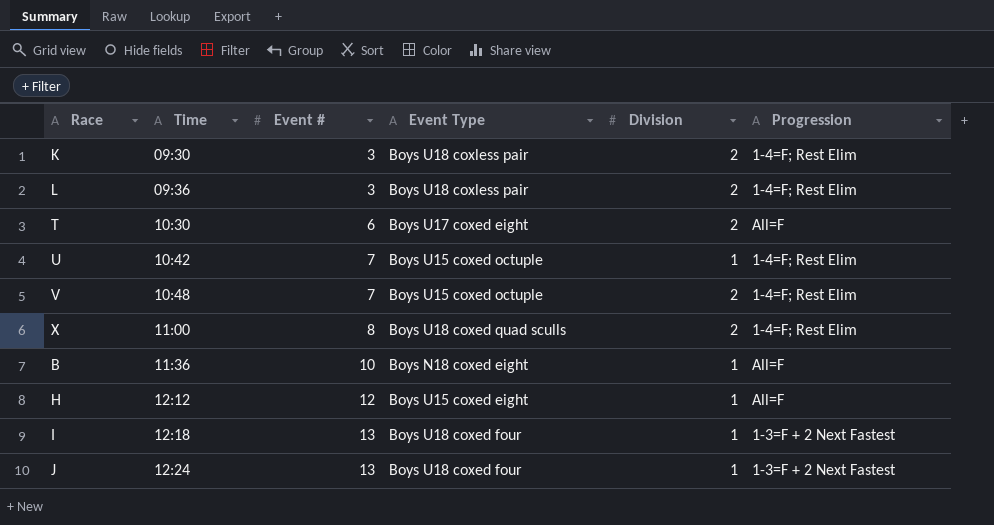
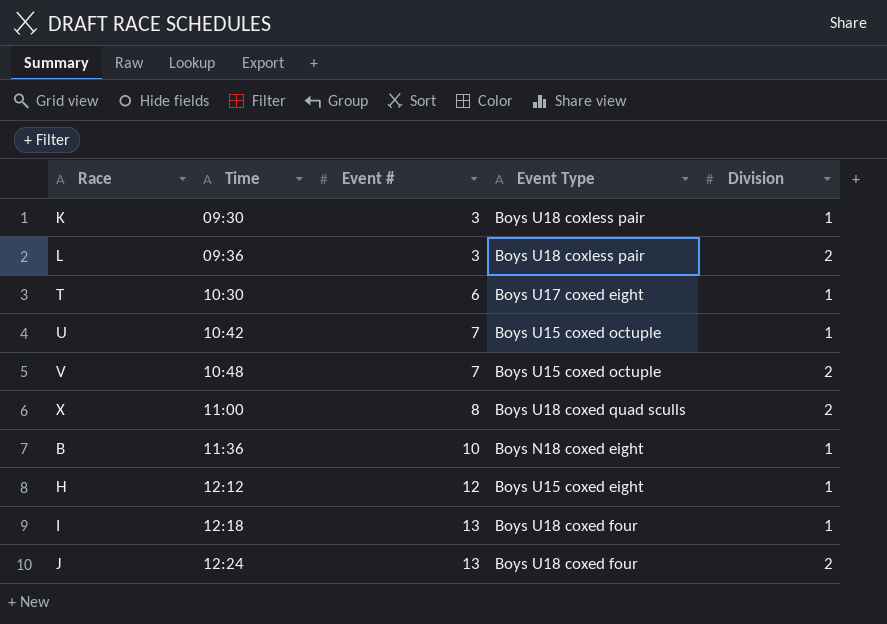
column Progression | position: 6 -> none
K | Division: 2 -> 1
T | Division: 2 -> 1
J | Division: 1 -> 2

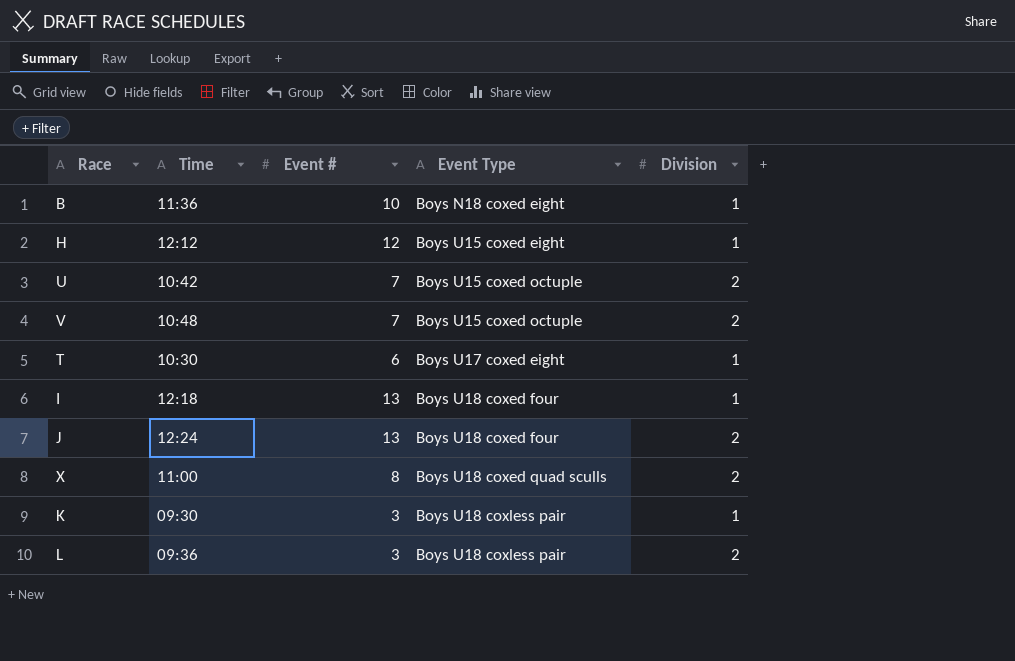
row order: Time ascending -> Event Type ascending
U | Division: 1 -> 2

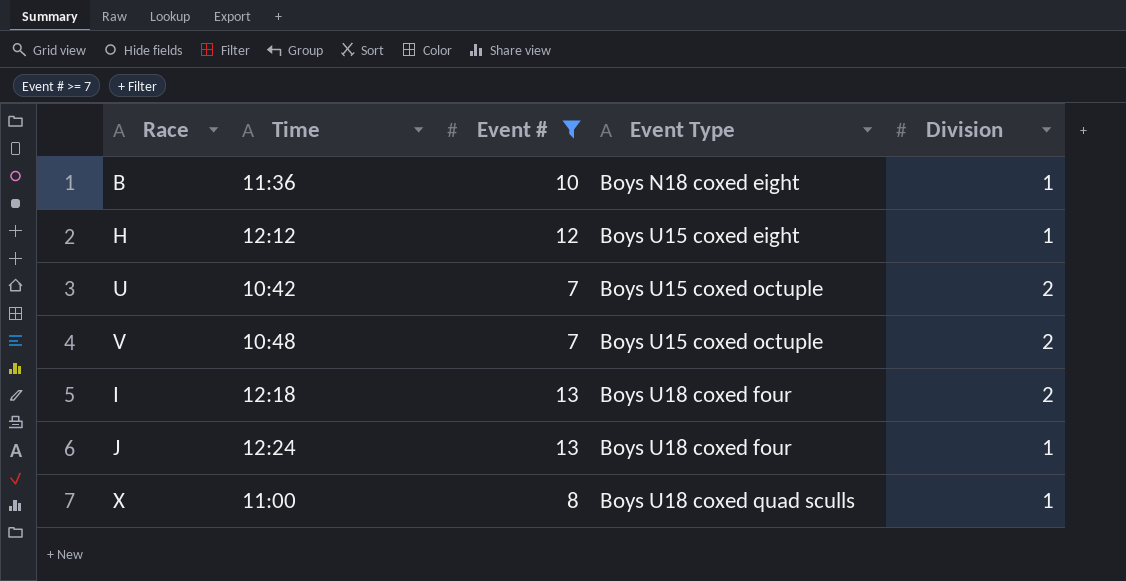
filter: none -> Event # >= 7
I | Division: 1 -> 2
J | Division: 2 -> 1
X | Division: 2 -> 1

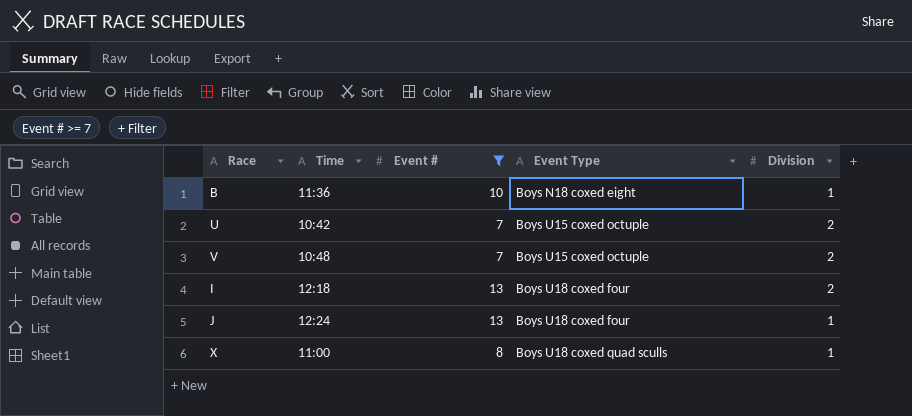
row H: 12:12 | 12 | Boys U15 coxed eight | 1 -> none

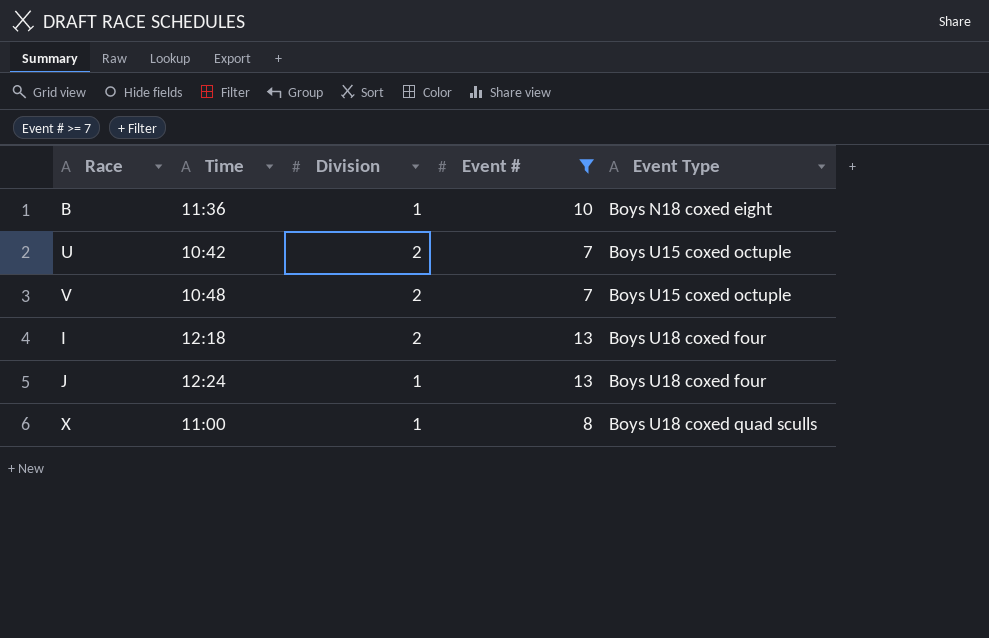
column Division | position: 5 -> 3

